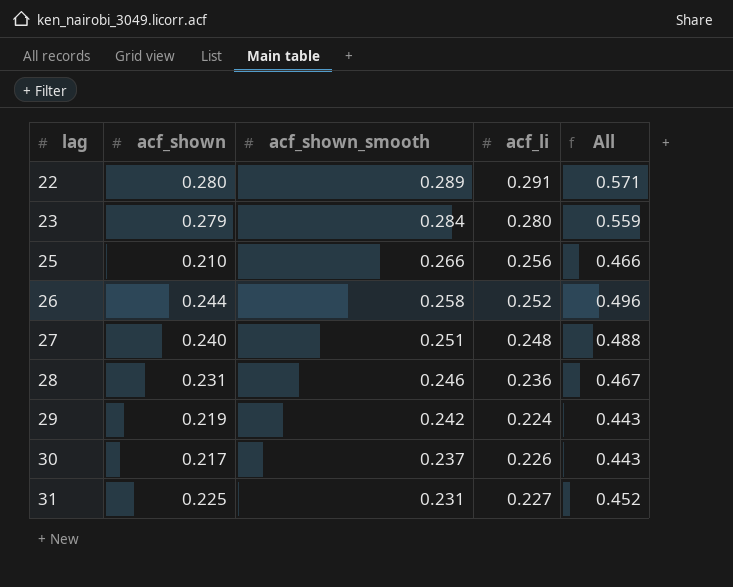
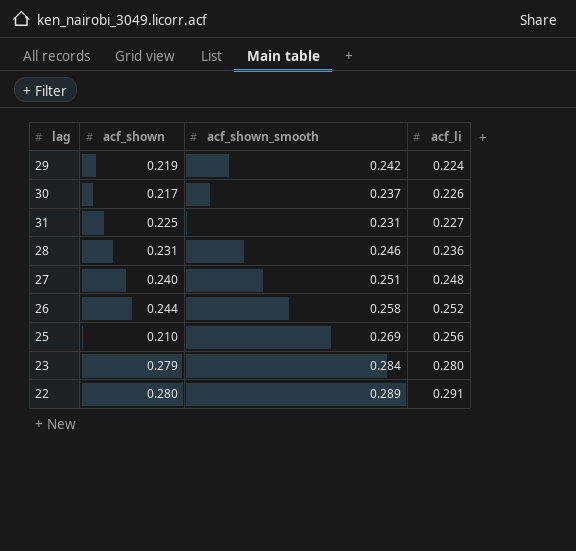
row order: lag ascending -> acf_li ascending
column All | formula: [acf_shown] + [acf_li] -> none
25 | acf_shown_smooth: 0.266 -> 0.269

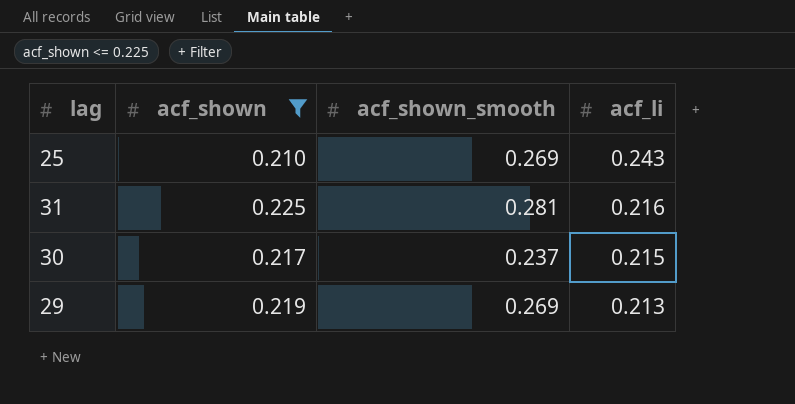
filter: none -> acf_shown <= 0.225
row order: acf_li ascending -> acf_li descending
25 | acf_li: 0.256 -> 0.243
31 | acf_shown_smooth: 0.231 -> 0.281
31 | acf_li: 0.227 -> 0.216
30 | acf_li: 0.226 -> 0.215
29 | acf_shown_smooth: 0.242 -> 0.269
29 | acf_li: 0.224 -> 0.213

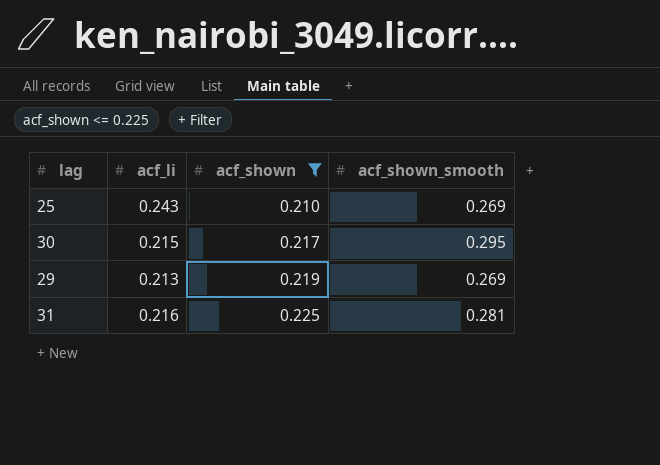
row order: acf_li descending -> acf_shown ascending
column acf_li | position: 4 -> 2
30 | acf_shown_smooth: 0.237 -> 0.295

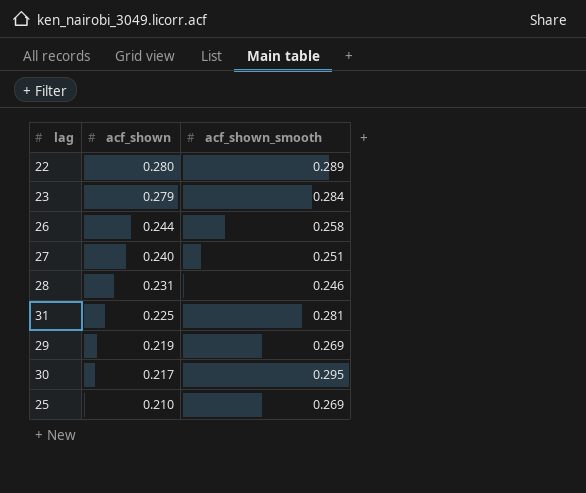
filter: acf_shown <= 0.225 -> none
row order: acf_shown ascending -> acf_shown descending
column acf_li | position: 2 -> none

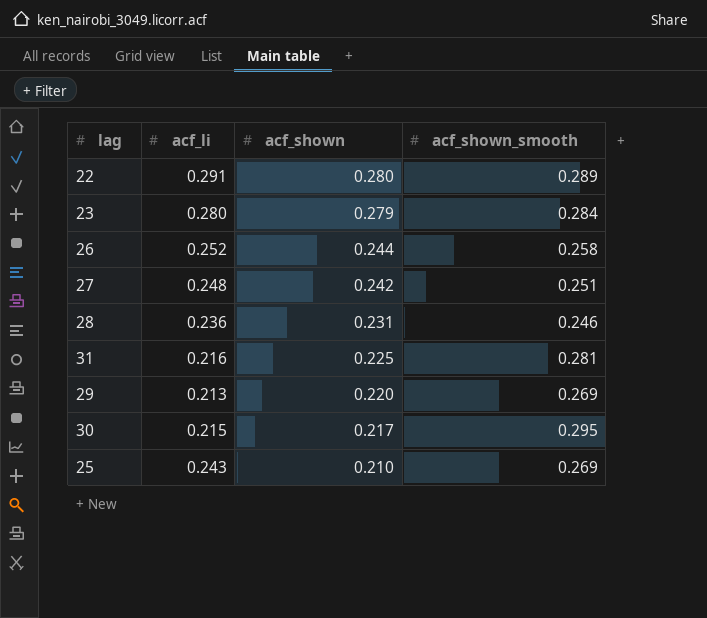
column acf_li | position: none -> 2
27 | acf_shown: 0.240 -> 0.242
29 | acf_shown: 0.219 -> 0.220

